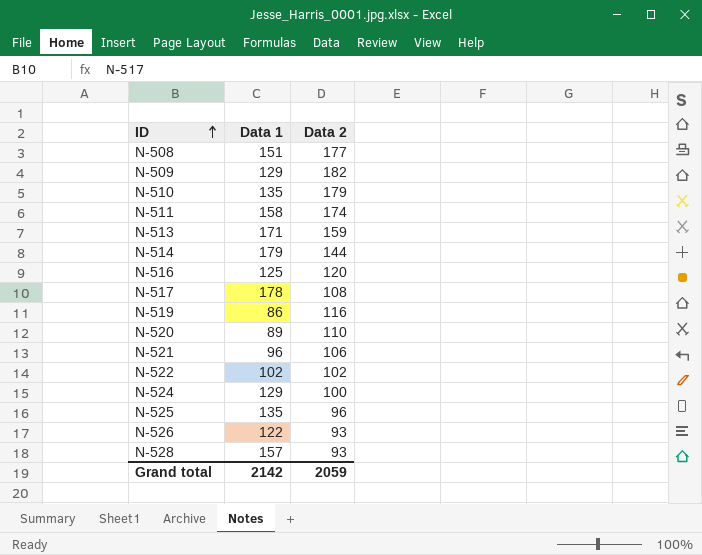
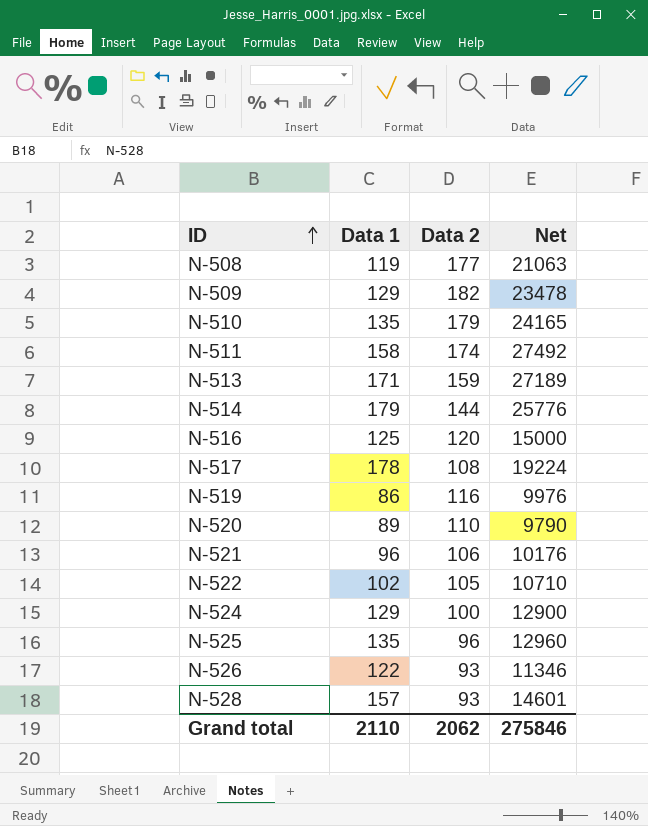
column Net | formula: none -> [Data 1] * [Data 2]
N-508 | Data 1: 151 -> 119
N-522 | Data 2: 102 -> 105
Grand total | Data 1: 2142 -> 2110
Grand total | Data 2: 2059 -> 2062

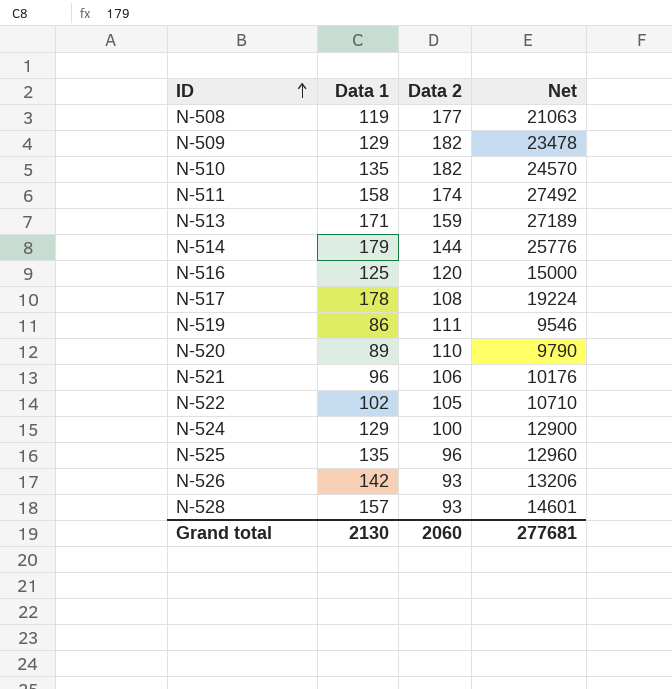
N-510 | Data 2: 179 -> 182
N-510 | Net: 24165 -> 24570
N-519 | Data 2: 116 -> 111
N-519 | Net: 9976 -> 9546
N-526 | Data 1: 122 -> 142
N-526 | Net: 11346 -> 13206
Grand total | Data 1: 2110 -> 2130
Grand total | Data 2: 2062 -> 2060
Grand total | Net: 275846 -> 277681

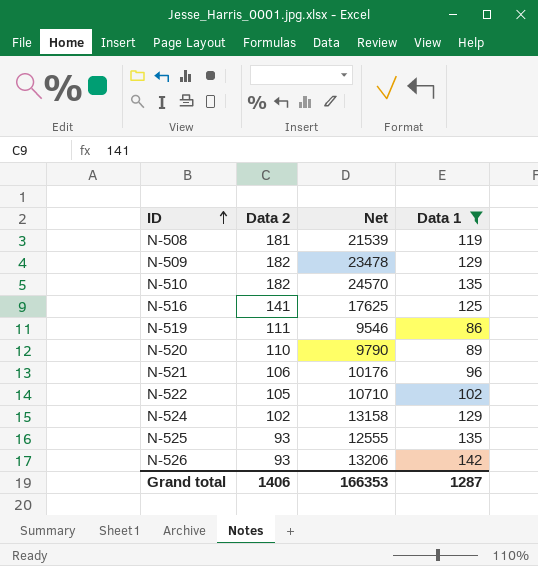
filter: none -> Data 1 <= 142
column Data 1 | position: 2 -> 4
N-508 | Data 2: 177 -> 181
N-508 | Net: 21063 -> 21539
N-516 | Data 2: 120 -> 141
N-516 | Net: 15000 -> 17625
N-524 | Data 2: 100 -> 102
N-524 | Net: 12900 -> 13158
N-525 | Data 2: 96 -> 93
N-525 | Net: 12960 -> 12555
Grand total | Data 2: 2060 -> 1406
Grand total | Net: 277681 -> 166353
Grand total | Data 1: 2130 -> 1287

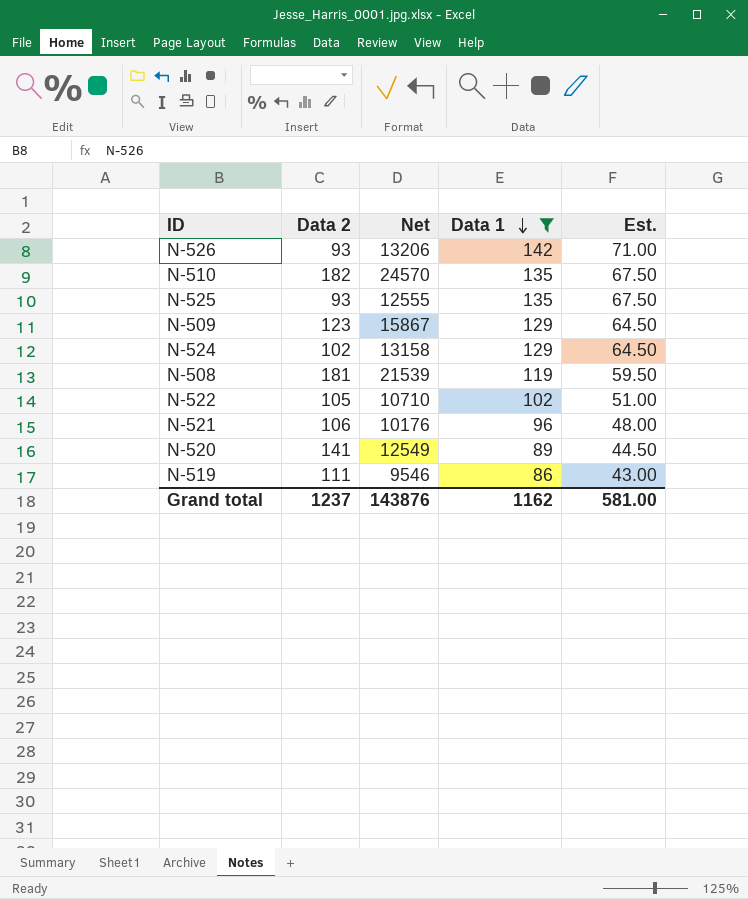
row order: ID ascending -> Data 1 descending
column Est. | formula: none -> [Data 1] * 0.5
row N-516: 141 | 17625 | 125 -> none
N-509 | Data 2: 182 -> 123
N-509 | Net: 23478 -> 15867
N-520 | Data 2: 110 -> 141
N-520 | Net: 9790 -> 12549
Grand total | Data 2: 1406 -> 1237
Grand total | Net: 166353 -> 143876
Grand total | Data 1: 1287 -> 1162

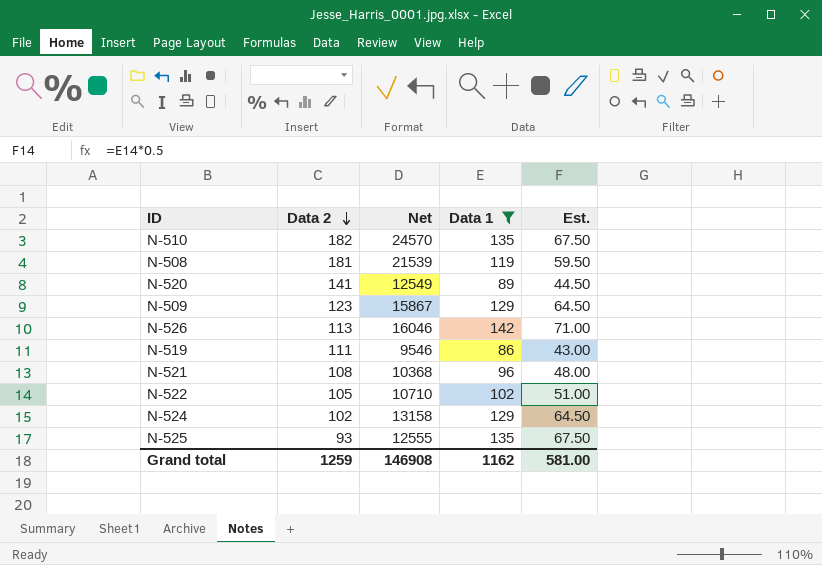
row order: Data 1 descending -> Data 2 descending
N-526 | Data 2: 93 -> 113
N-526 | Net: 13206 -> 16046
N-521 | Data 2: 106 -> 108
N-521 | Net: 10176 -> 10368
Grand total | Data 2: 1237 -> 1259
Grand total | Net: 143876 -> 146908

